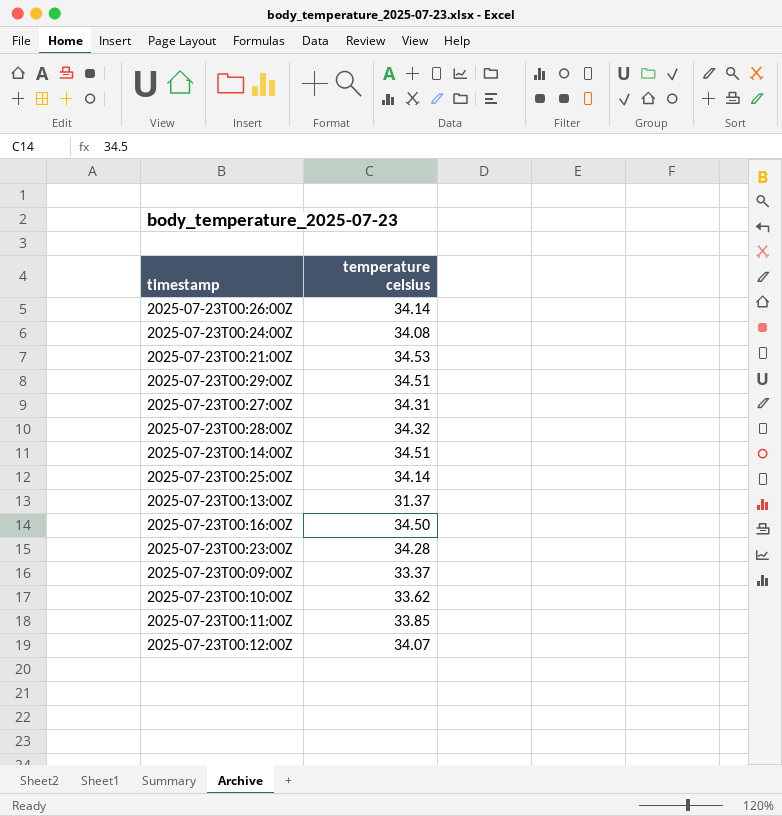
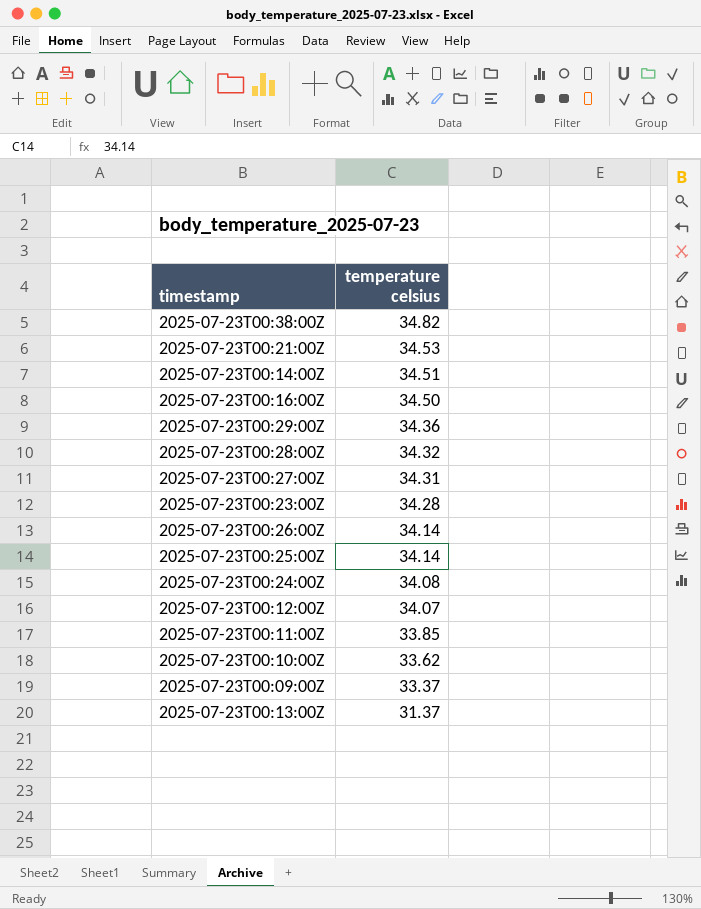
row order: none -> temperature celsius descending
row 2025-07-23T00:38:00Z: none -> 34.82
2025-07-23T00:29:00Z | temperature celsius: 34.51 -> 34.36

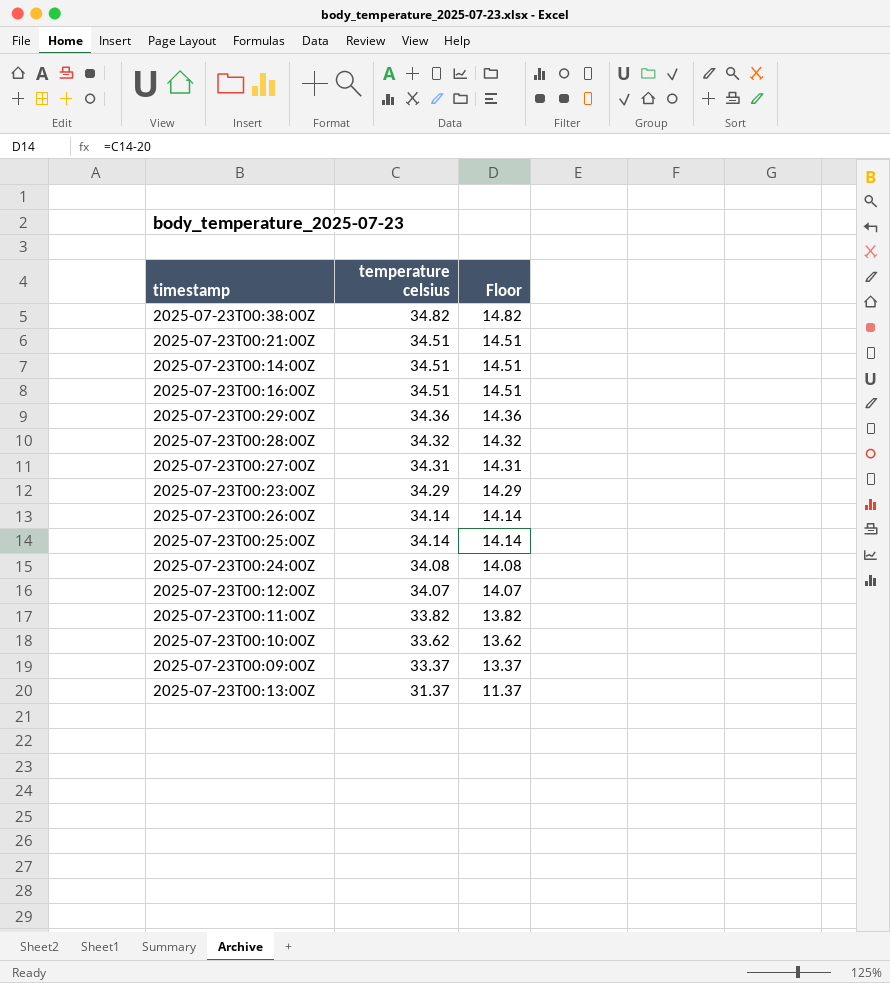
column Floor | formula: none -> [temperature celsius] - 20
2025-07-23T00:21:00Z | temperature celsius: 34.53 -> 34.51
2025-07-23T00:16:00Z | temperature celsius: 34.50 -> 34.51
2025-07-23T00:23:00Z | temperature celsius: 34.28 -> 34.29
2025-07-23T00:11:00Z | temperature celsius: 33.85 -> 33.82

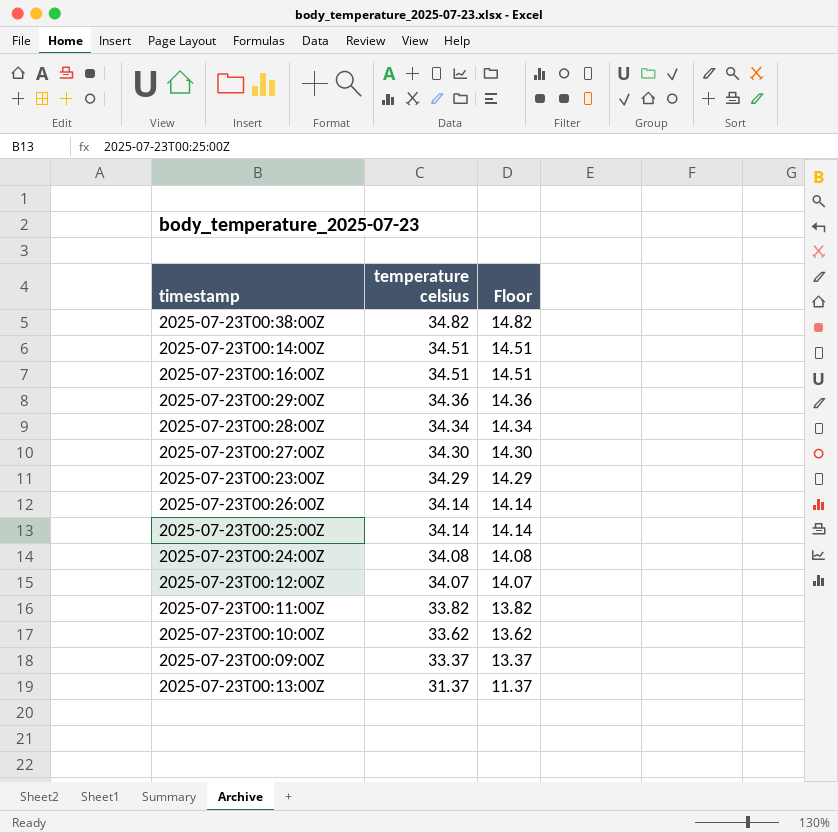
row 2025-07-23T00:21:00Z: 34.51 | 14.51 -> none
2025-07-23T00:28:00Z | temperature celsius: 34.32 -> 34.34
2025-07-23T00:28:00Z | Floor: 14.32 -> 14.34
2025-07-23T00:27:00Z | temperature celsius: 34.31 -> 34.30
2025-07-23T00:27:00Z | Floor: 14.31 -> 14.30

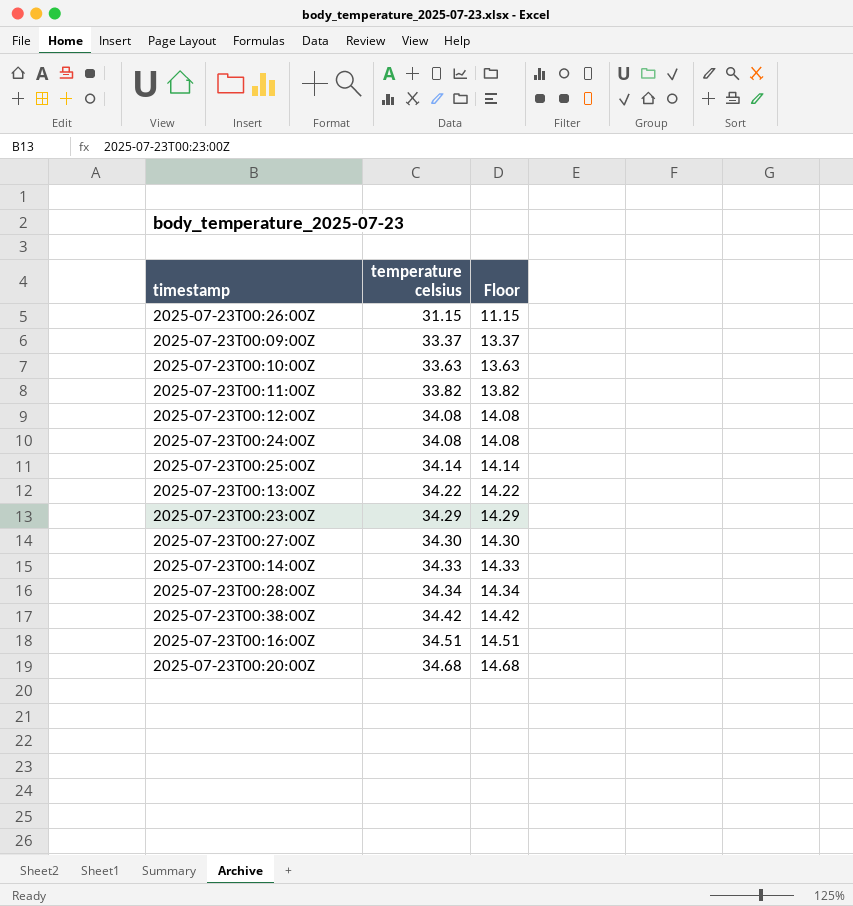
row order: temperature celsius descending -> temperature celsius ascending
row 2025-07-23T00:29:00Z: 34.36 | 14.36 -> none
2025-07-23T00:26:00Z | temperature celsius: 34.14 -> 31.15
2025-07-23T00:26:00Z | Floor: 14.14 -> 11.15
2025-07-23T00:10:00Z | temperature celsius: 33.62 -> 33.63
2025-07-23T00:10:00Z | Floor: 13.62 -> 13.63
2025-07-23T00:12:00Z | temperature celsius: 34.07 -> 34.08
2025-07-23T00:12:00Z | Floor: 14.07 -> 14.08
2025-07-23T00:13:00Z | temperature celsius: 31.37 -> 34.22
2025-07-23T00:13:00Z | Floor: 11.37 -> 14.22
2025-07-23T00:14:00Z | temperature celsius: 34.51 -> 34.33
2025-07-23T00:14:00Z | Floor: 14.51 -> 14.33
2025-07-23T00:38:00Z | temperature celsius: 34.82 -> 34.42
2025-07-23T00:38:00Z | Floor: 14.82 -> 14.42
row 2025-07-23T00:20:00Z: none -> 34.68 | 14.68

